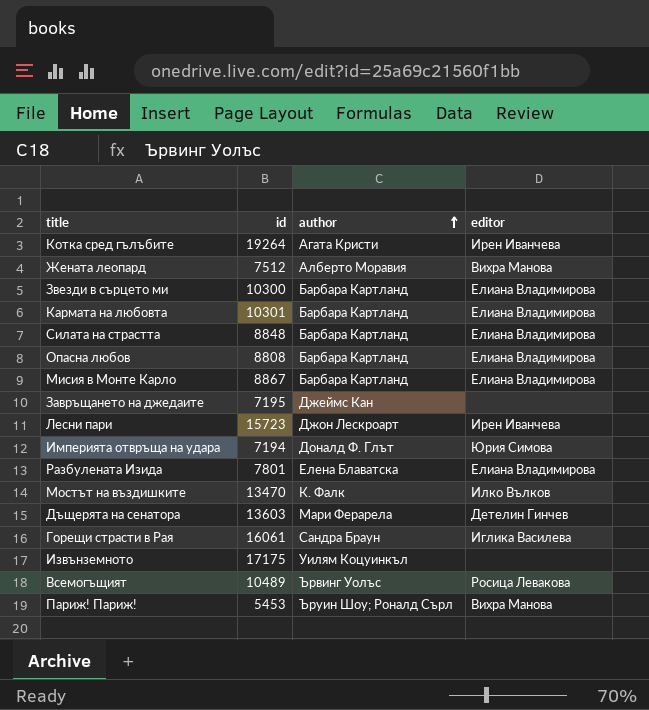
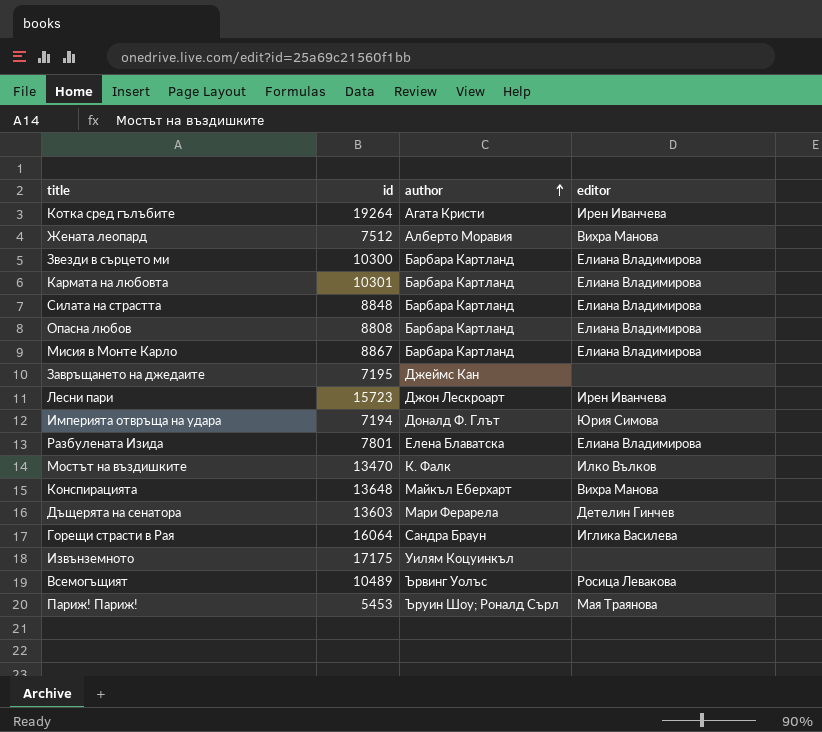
row Конспирацията: none -> 13648 | Майкъл Еберхарт | Вихра Манова
Горещи страсти в Рая | id: 16061 -> 16064
Париж! Париж! | editor: Вихра Манова -> Мая Траянова

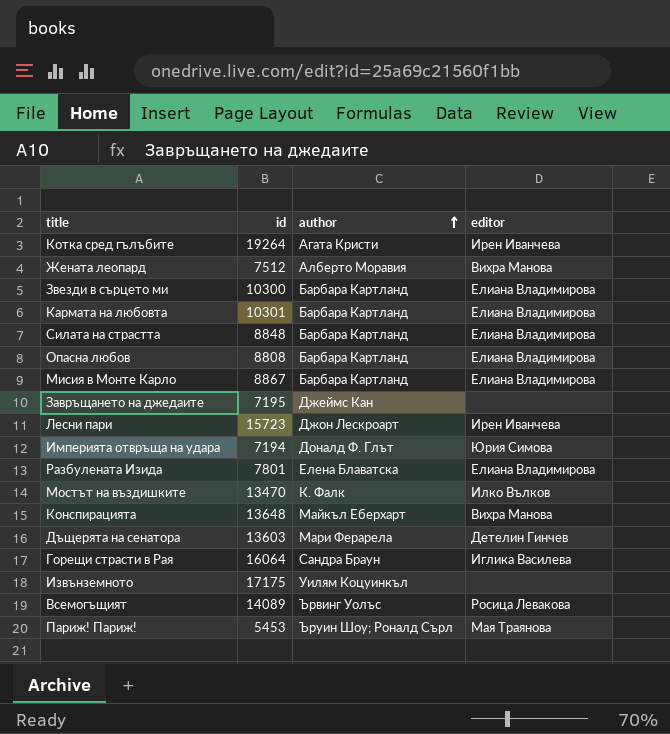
Всемогъщият | id: 10489 -> 14089

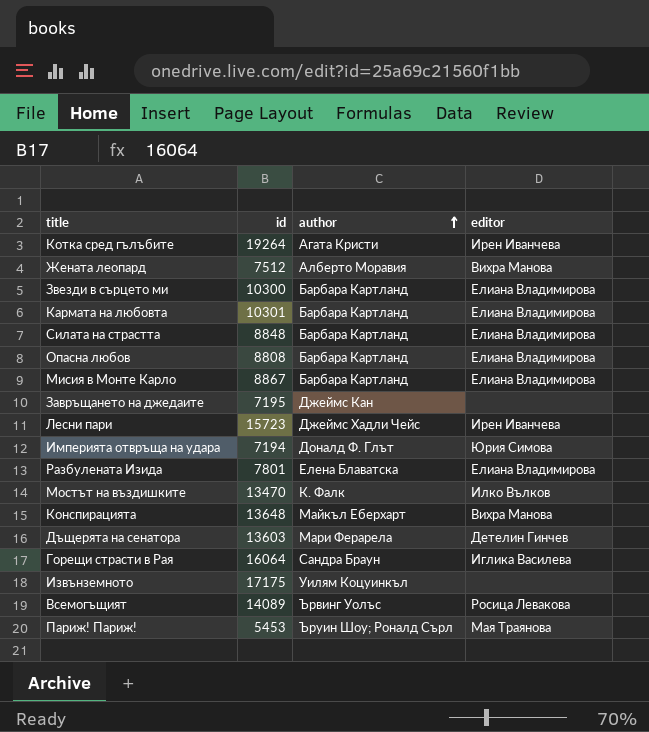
Лесни пари | author: Джон Лескроарт -> Джеймс Хадли Чейс

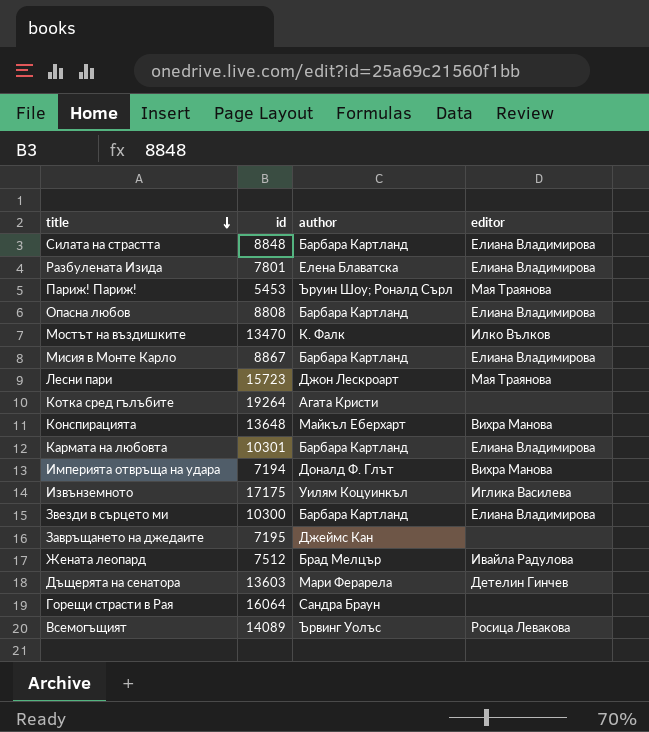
row order: author ascending -> title descending
Лесни пари | author: Джеймс Хадли Чейс -> Джон Лескроарт
Лесни пари | editor: Ирен Иванчева -> Мая Траянова
Котка сред гълъбите | editor: Ирен Иванчева -> none
Империята отвръща на удара | editor: Юрия Симова -> Вихра Манова
Извънземното | editor: none -> Иглика Василева
Жената леопард | author: Алберто Моравия -> Брад Мелцър
Жената леопард | editor: Вихра Манова -> Ивайла Радулова
Горещи страсти в Рая | editor: Иглика Василева -> none

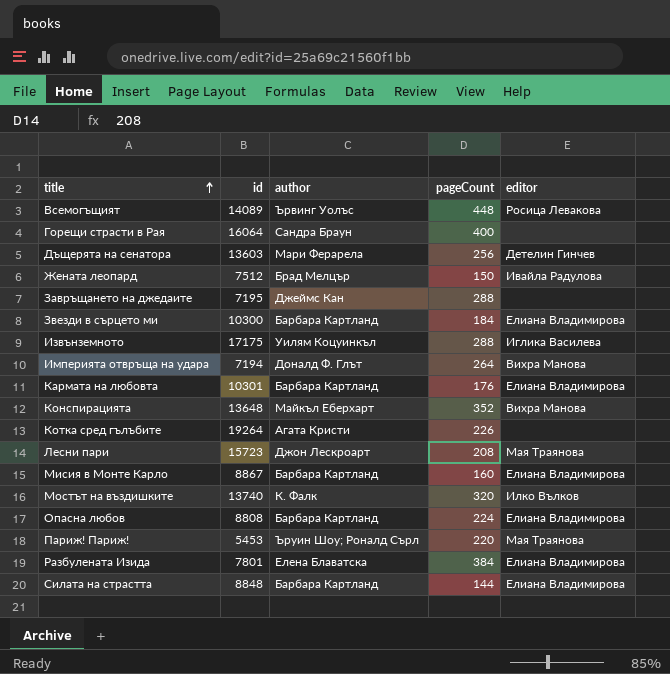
row order: title descending -> title ascending
column pageCount | position: none -> 4
Мостът на въздишките | id: 13470 -> 13740

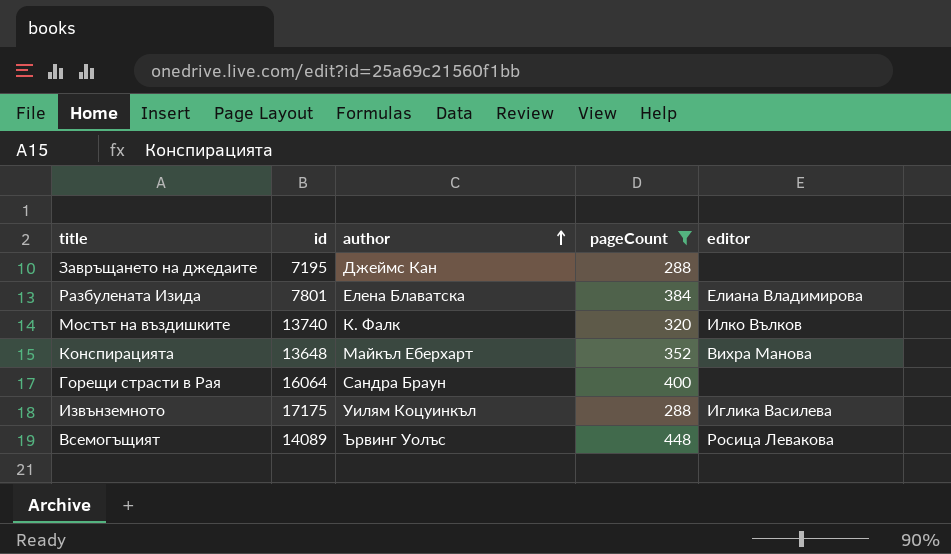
filter: none -> pageCount >= 288
row order: title ascending -> author ascending

